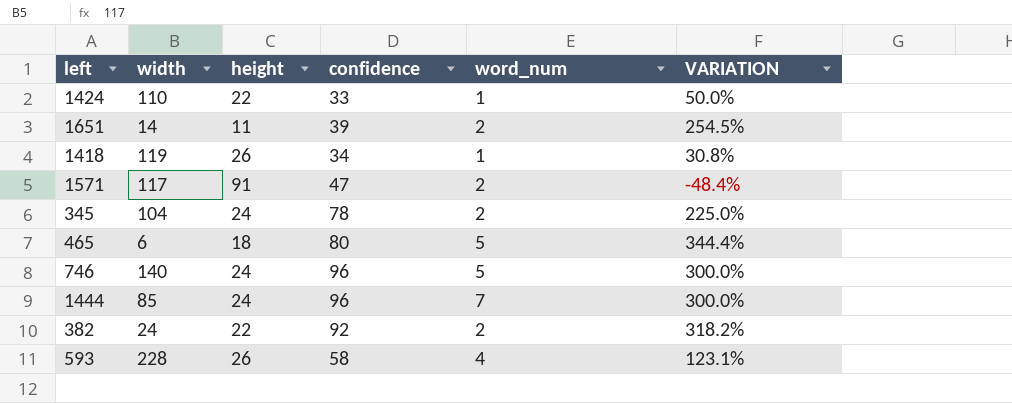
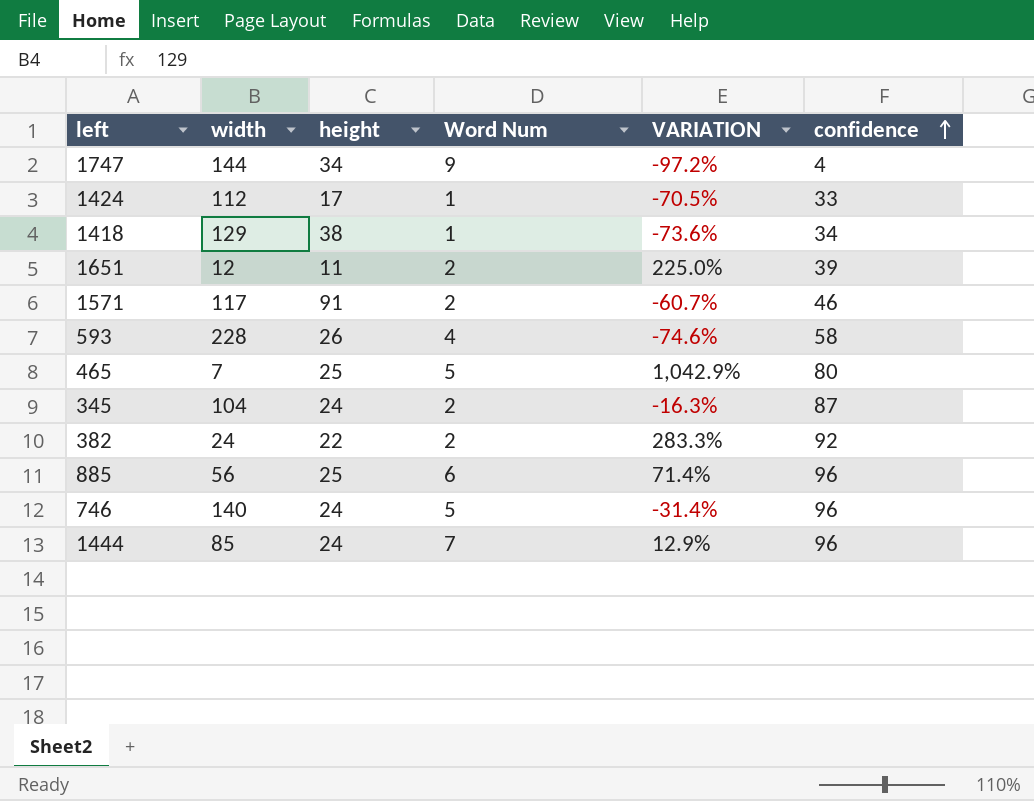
row order: none -> confidence ascending
column name: word_num -> Word Num
column VARIATION | formula: ([confidence] - [height]) / [height] -> ([confidence] - [width]) / [width]
column confidence | position: 4 -> 6
row 1747: none -> 144 | 34 | 9 | -97.2% | 4
1424 | width: 110 -> 112
1424 | height: 22 -> 17
1418 | width: 119 -> 129
1418 | height: 26 -> 38
1651 | width: 14 -> 12
1571 | confidence: 47 -> 46
465 | width: 6 -> 7
465 | height: 18 -> 25
345 | confidence: 78 -> 87
row 885: none -> 56 | 25 | 6 | 71.4% | 96

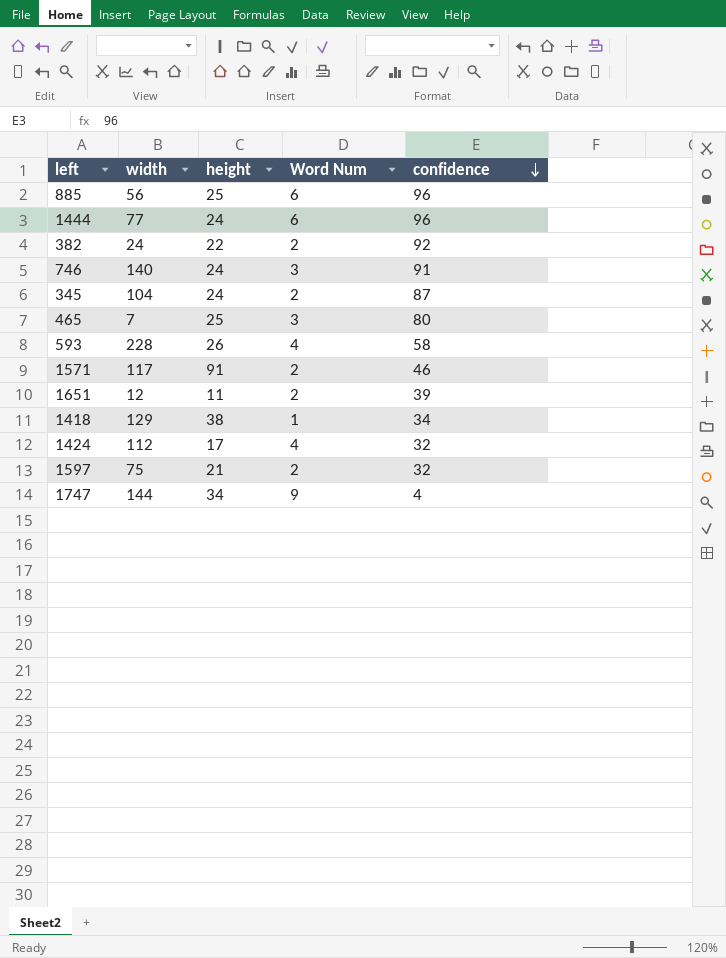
row order: confidence ascending -> confidence descending
column VARIATION | formula: ([confidence] - [width]) / [width] -> none
1444 | width: 85 -> 77
1444 | Word Num: 7 -> 6
746 | Word Num: 5 -> 3
746 | confidence: 96 -> 91
465 | Word Num: 5 -> 3
1424 | Word Num: 1 -> 4
1424 | confidence: 33 -> 32
row 1597: none -> 75 | 21 | 2 | 32

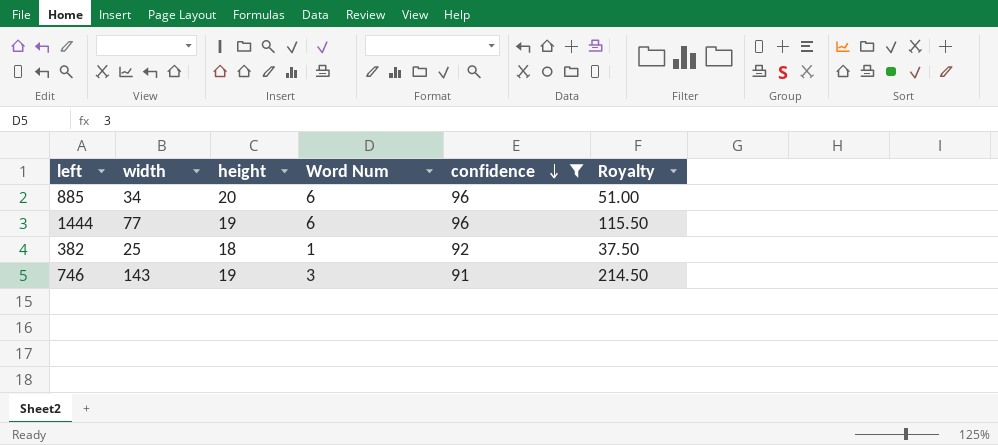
filter: none -> confidence >= 91
column Royalty | formula: none -> [width] * 1.5
885 | width: 56 -> 34
885 | height: 25 -> 20
1444 | height: 24 -> 19
382 | width: 24 -> 25
382 | height: 22 -> 18
382 | Word Num: 2 -> 1
746 | width: 140 -> 143
746 | height: 24 -> 19

